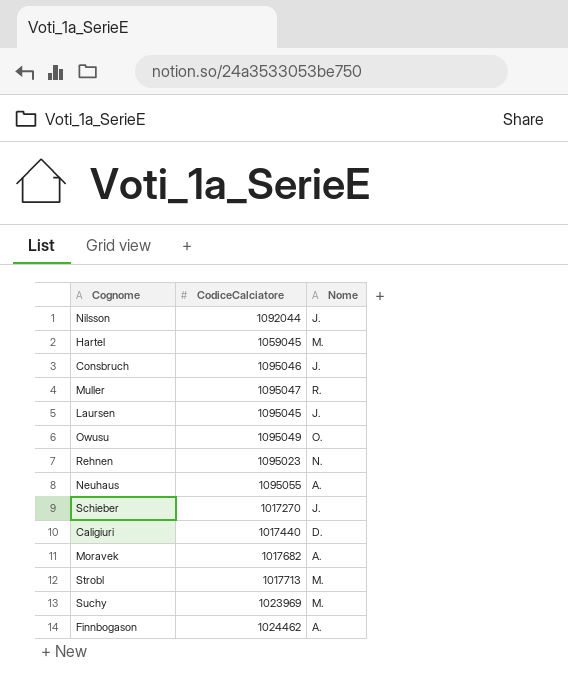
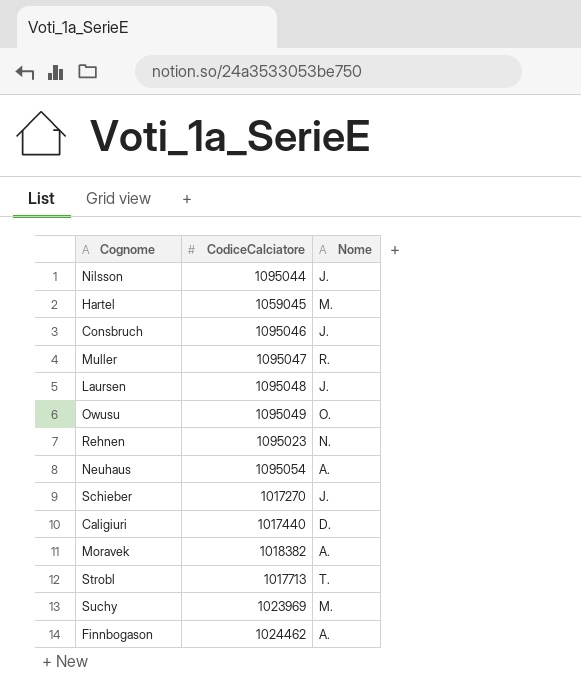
Nilsson | CodiceCalciatore: 1092044 -> 1095044
Laursen | CodiceCalciatore: 1095045 -> 1095048
Neuhaus | CodiceCalciatore: 1095055 -> 1095054
Moravek | CodiceCalciatore: 1017682 -> 1018382
Strobl | Nome: M. -> T.

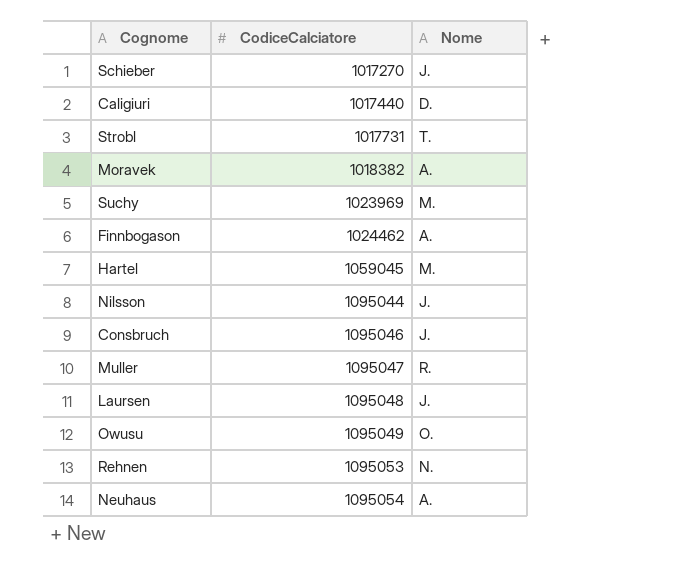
row order: none -> CodiceCalciatore ascending
Strobl | CodiceCalciatore: 1017713 -> 1017731
Rehnen | CodiceCalciatore: 1095023 -> 1095053

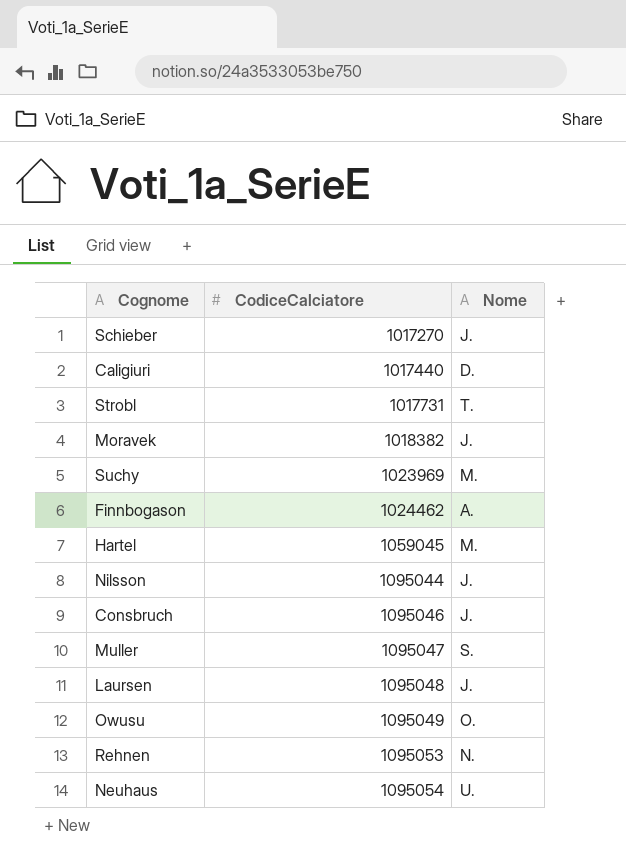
Moravek | Nome: A. -> J.
Muller | Nome: R. -> S.
Neuhaus | Nome: A. -> U.

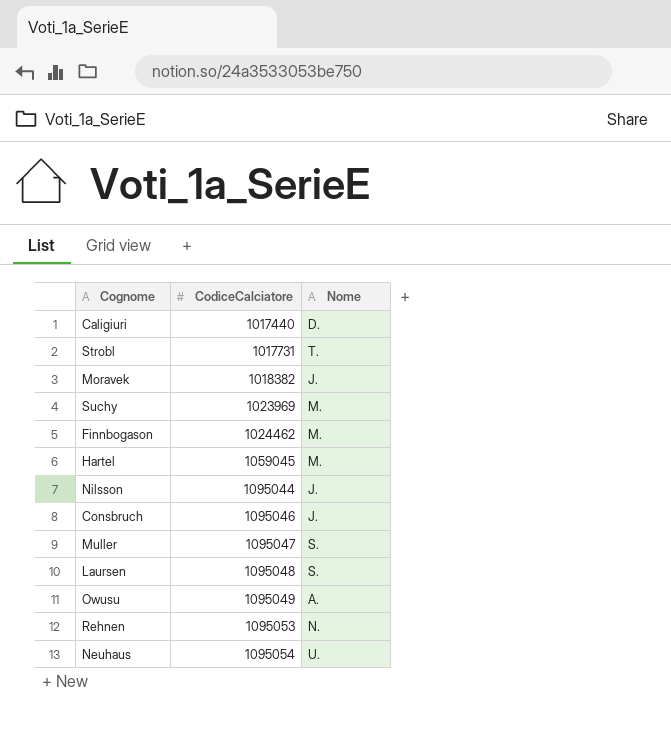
row Schieber: 1017270 | J. -> none
Finnbogason | Nome: A. -> M.
Laursen | Nome: J. -> S.
Owusu | Nome: O. -> A.

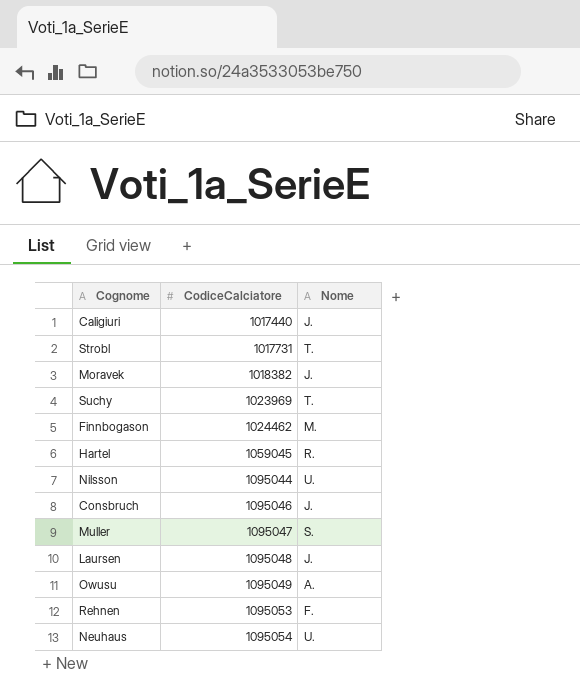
Caligiuri | Nome: D. -> J.
Suchy | Nome: M. -> T.
Hartel | Nome: M. -> R.
Nilsson | Nome: J. -> U.
Laursen | Nome: S. -> J.
Rehnen | Nome: N. -> F.

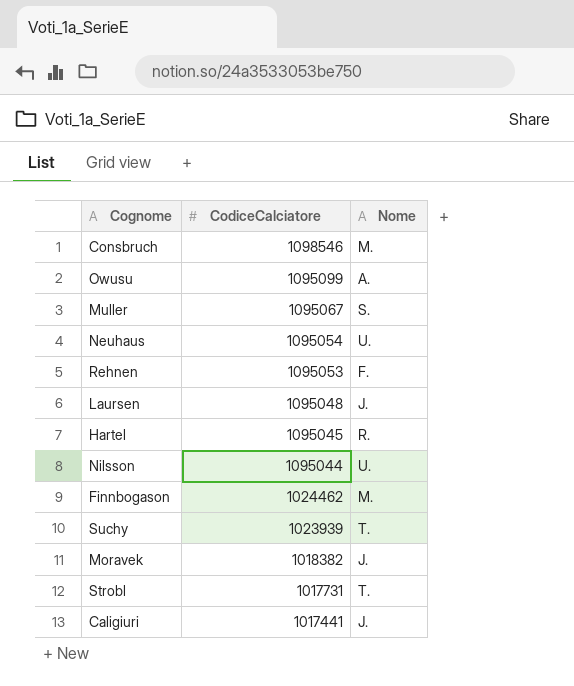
row order: CodiceCalciatore ascending -> CodiceCalciatore descending
Consbruch | CodiceCalciatore: 1095046 -> 1098546
Consbruch | Nome: J. -> M.
Owusu | CodiceCalciatore: 1095049 -> 1095099
Muller | CodiceCalciatore: 1095047 -> 1095067
Hartel | CodiceCalciatore: 1059045 -> 1095045
Suchy | CodiceCalciatore: 1023969 -> 1023939
Caligiuri | CodiceCalciatore: 1017440 -> 1017441

